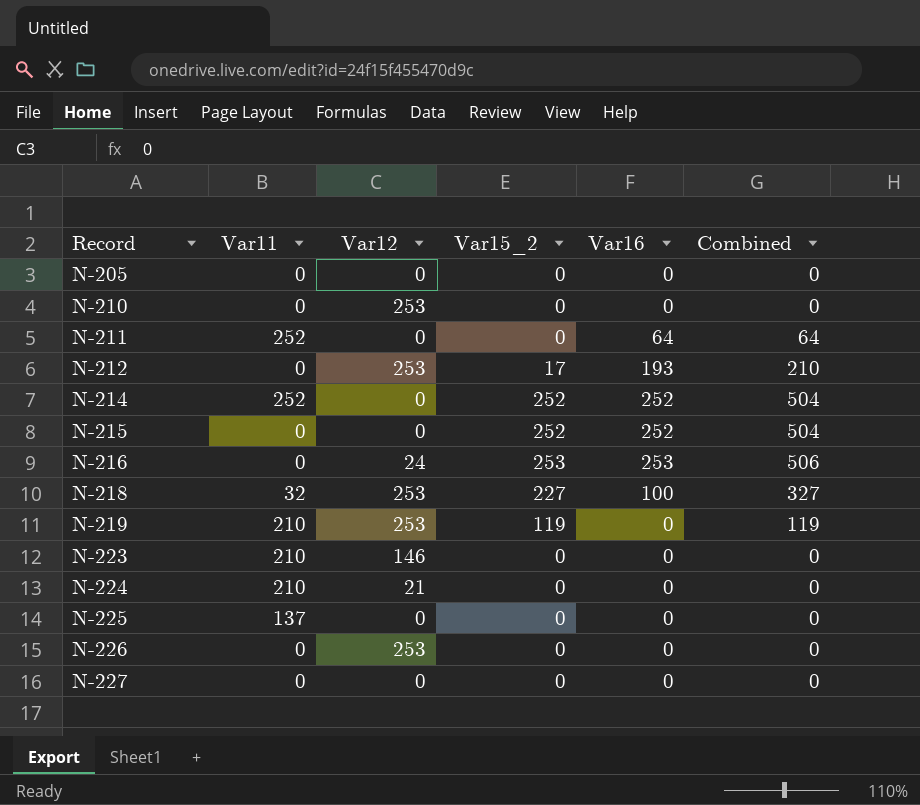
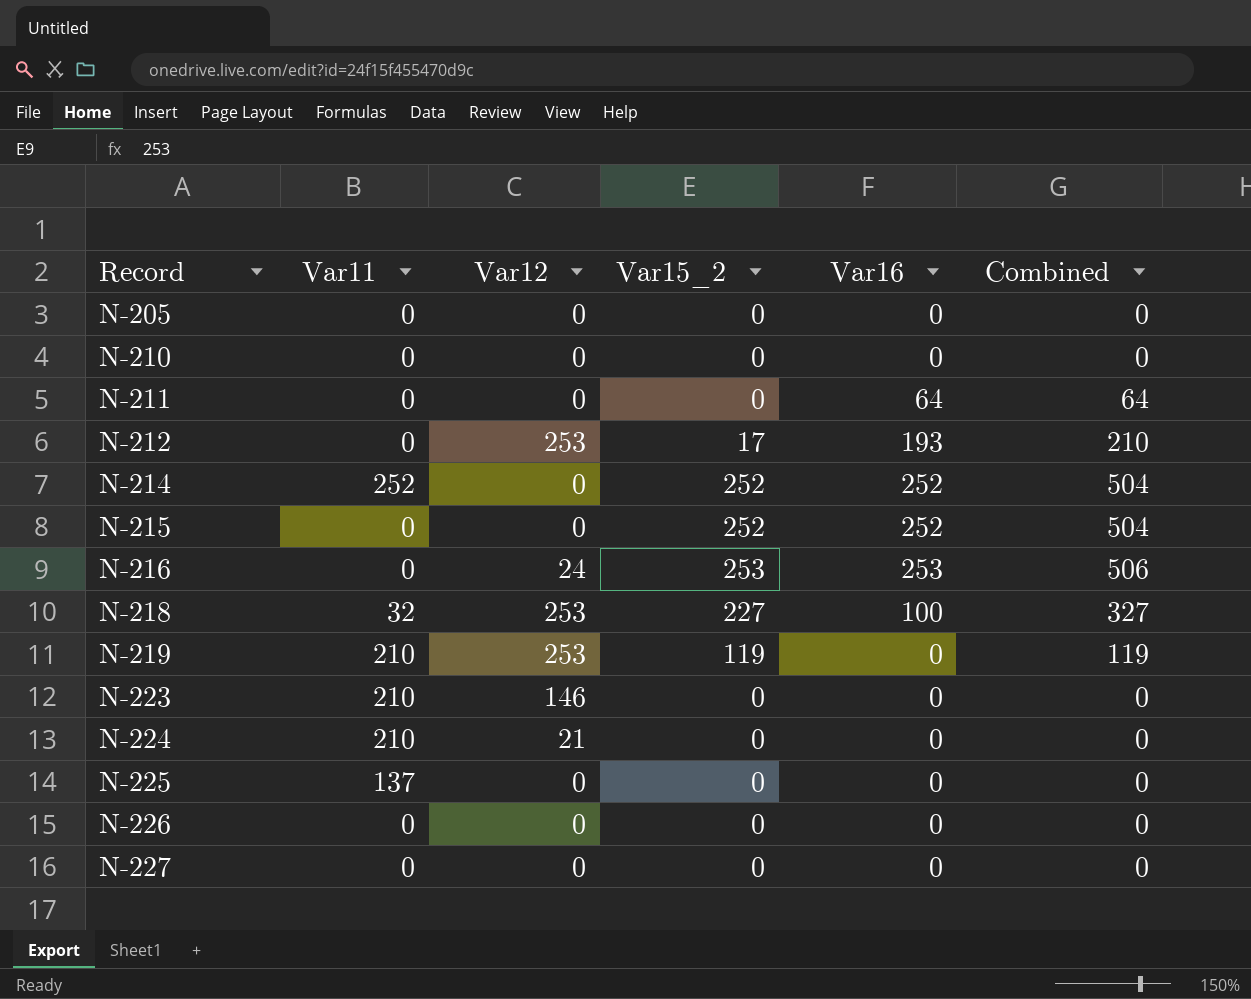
N-210 | Var12: 253 -> 0
N-211 | Var11: 252 -> 0
N-226 | Var12: 253 -> 0

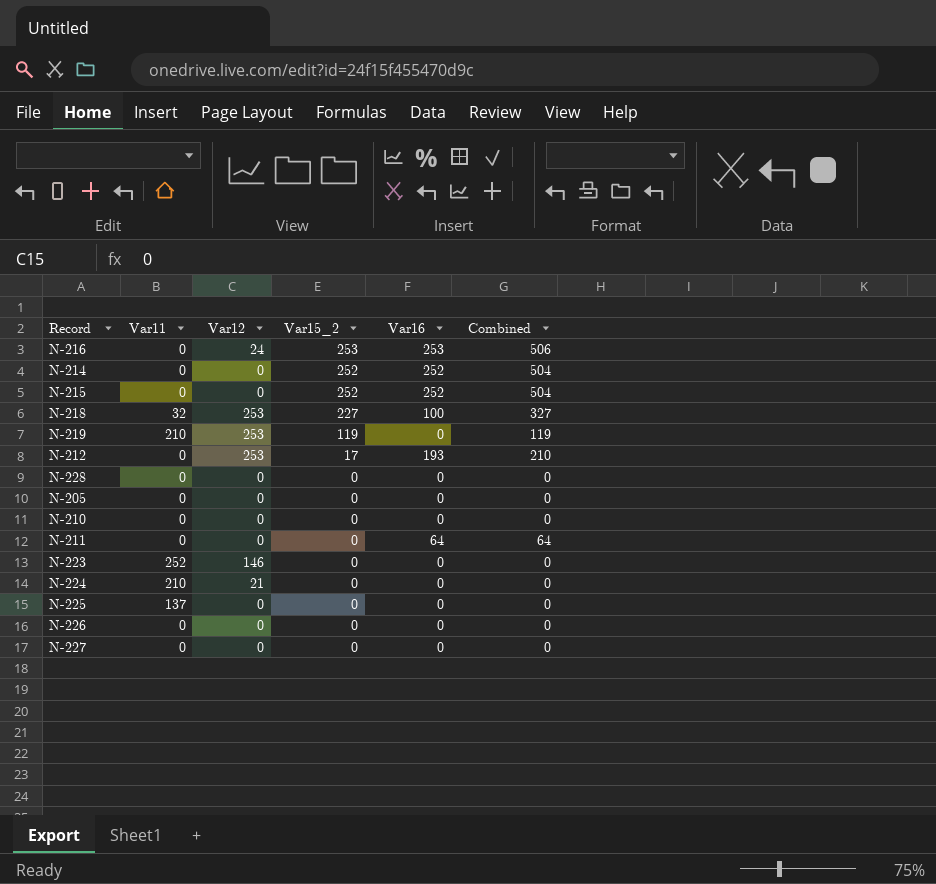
row order: Record ascending -> Var15_2 descending
N-214 | Var11: 252 -> 0
row N-228: none -> 0 | 0 | 0 | 0 | 0
N-223 | Var11: 210 -> 252

